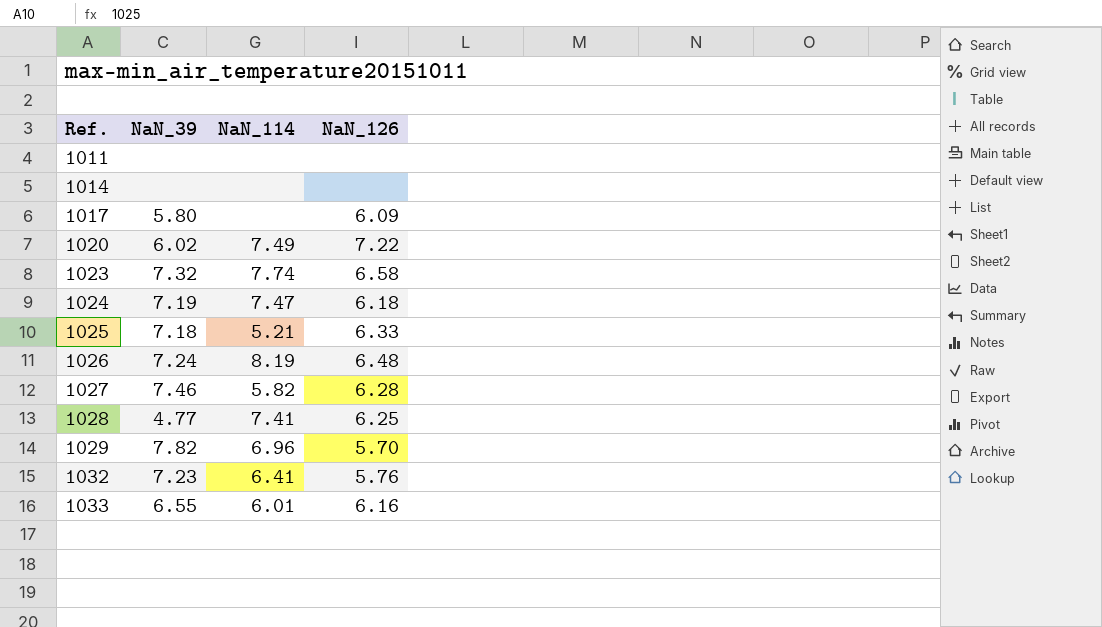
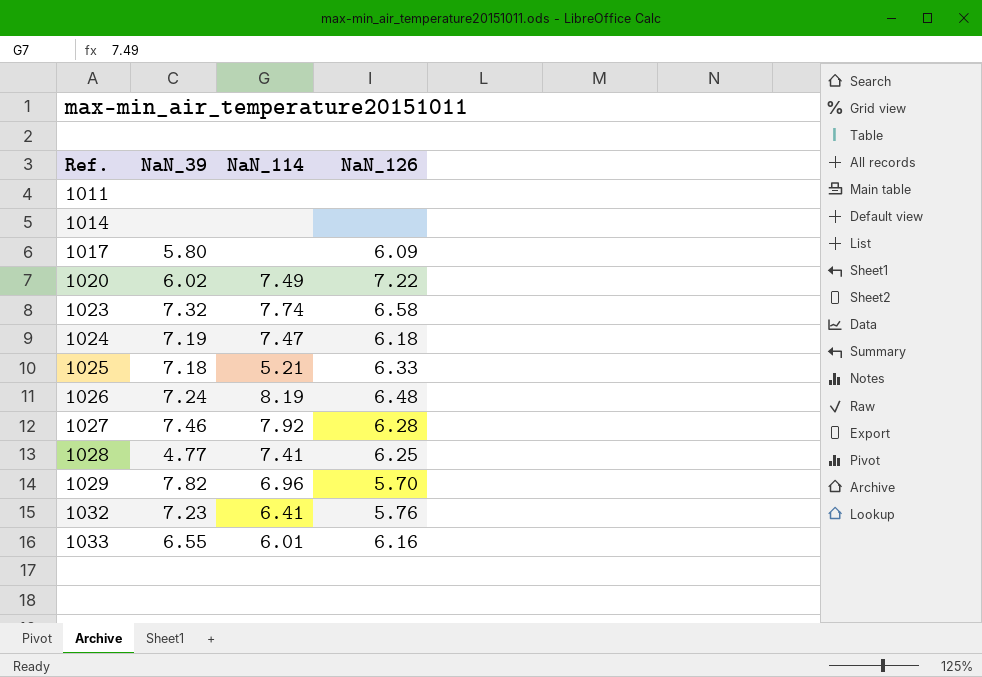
1027 | NaN_114: 5.82 -> 7.92

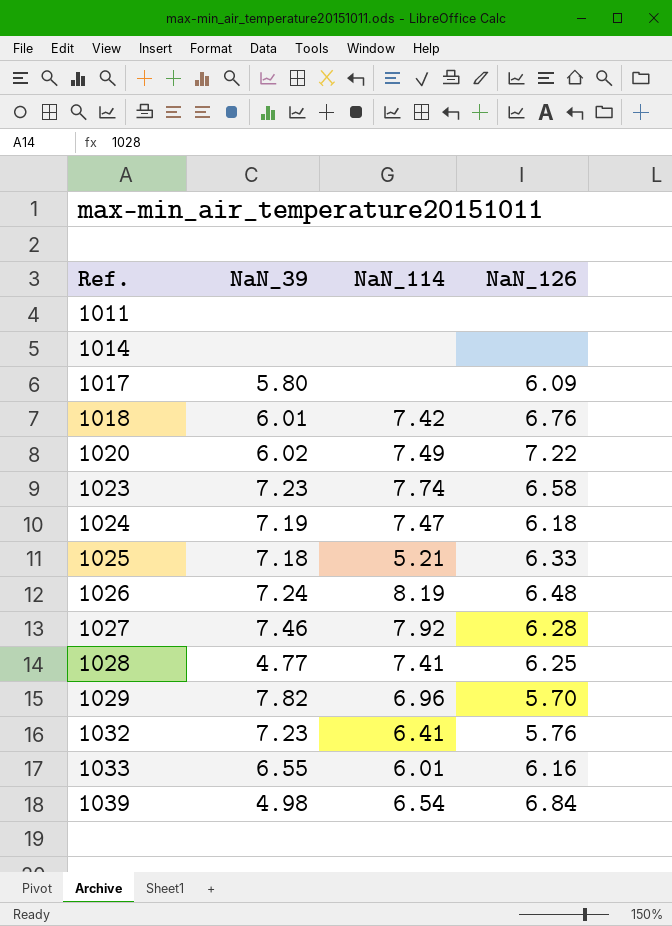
row 1018: none -> 6.01 | 7.42 | 6.76
1023 | NaN_39: 7.32 -> 7.23
row 1039: none -> 4.98 | 6.54 | 6.84

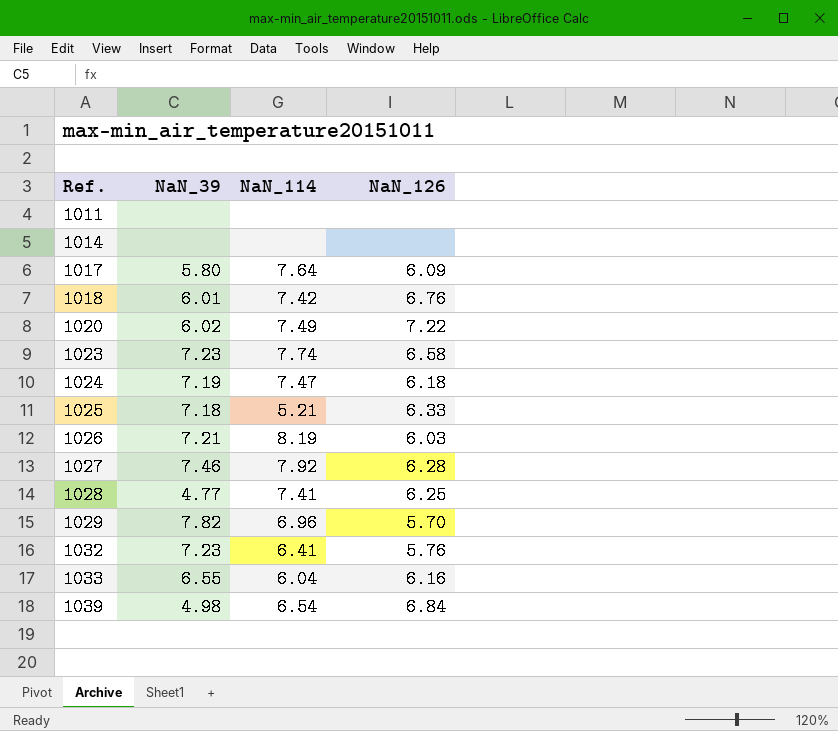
1017 | NaN_114: none -> 7.64
1026 | NaN_39: 7.24 -> 7.21
1026 | NaN_126: 6.48 -> 6.03
1033 | NaN_114: 6.01 -> 6.04

